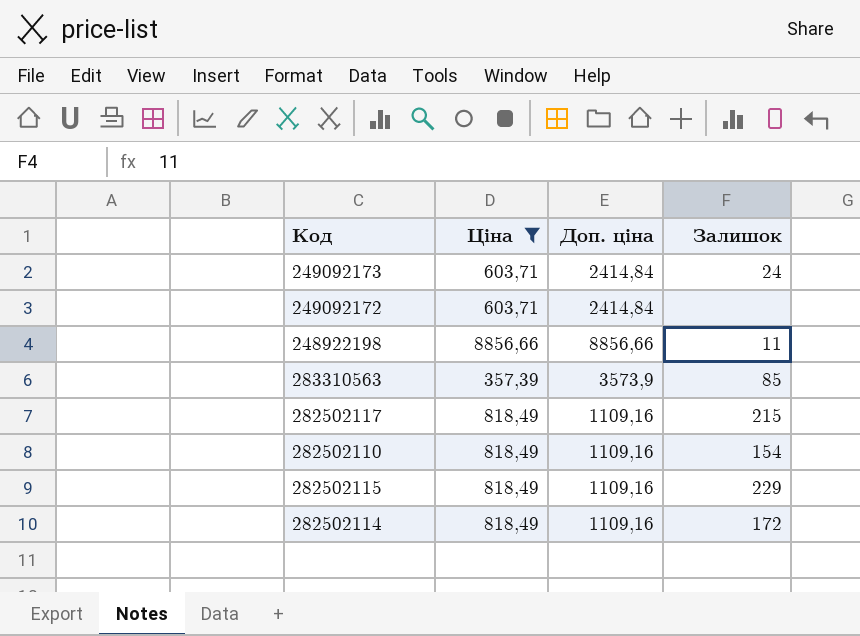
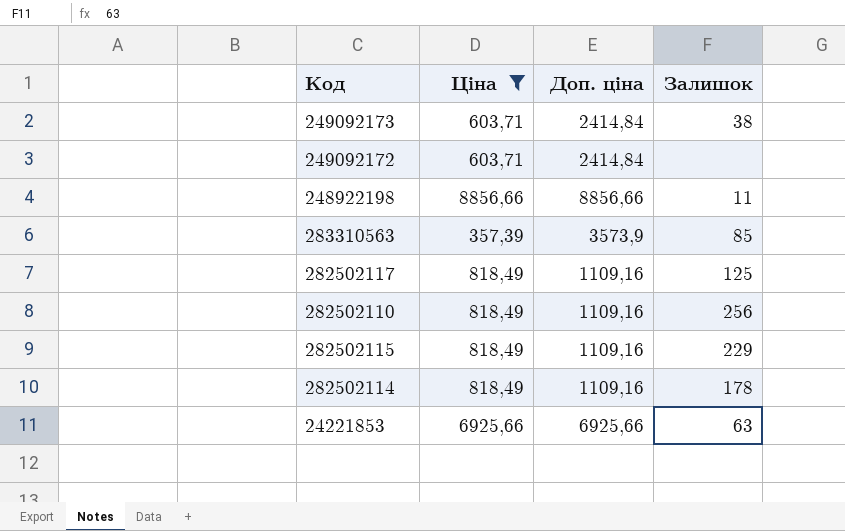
249092173 | Залишок: 24 -> 38
282502117 | Залишок: 215 -> 125
282502110 | Залишок: 154 -> 256
282502114 | Залишок: 172 -> 178
row 24221853: none -> 6925,66 | 6925,66 | 63

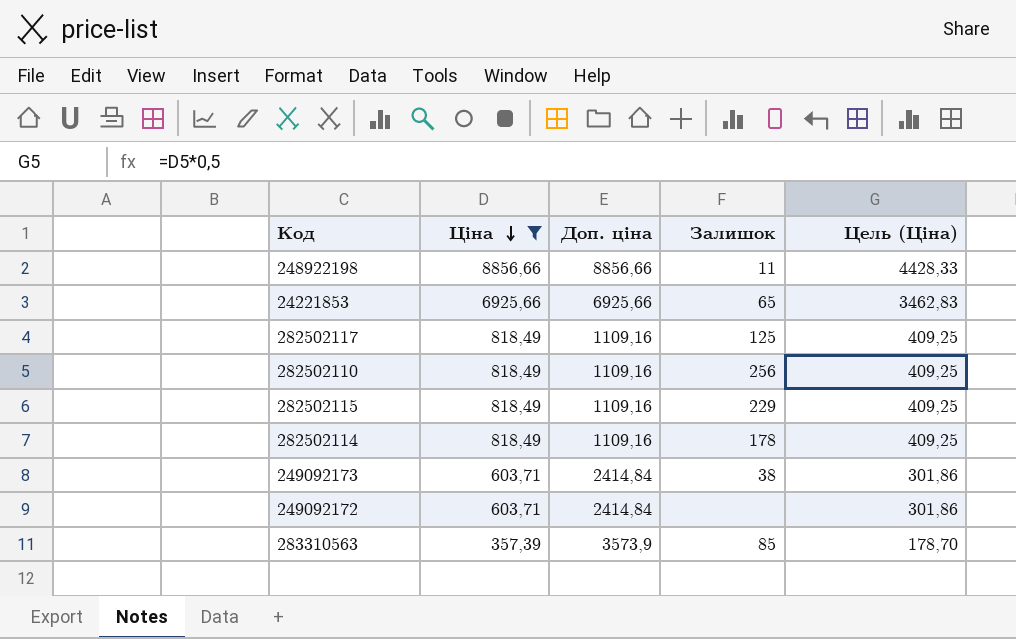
row order: none -> Ціна descending
column Цель (Ціна) | formula: none -> [Ціна] * 0,5
24221853 | Залишок: 63 -> 65

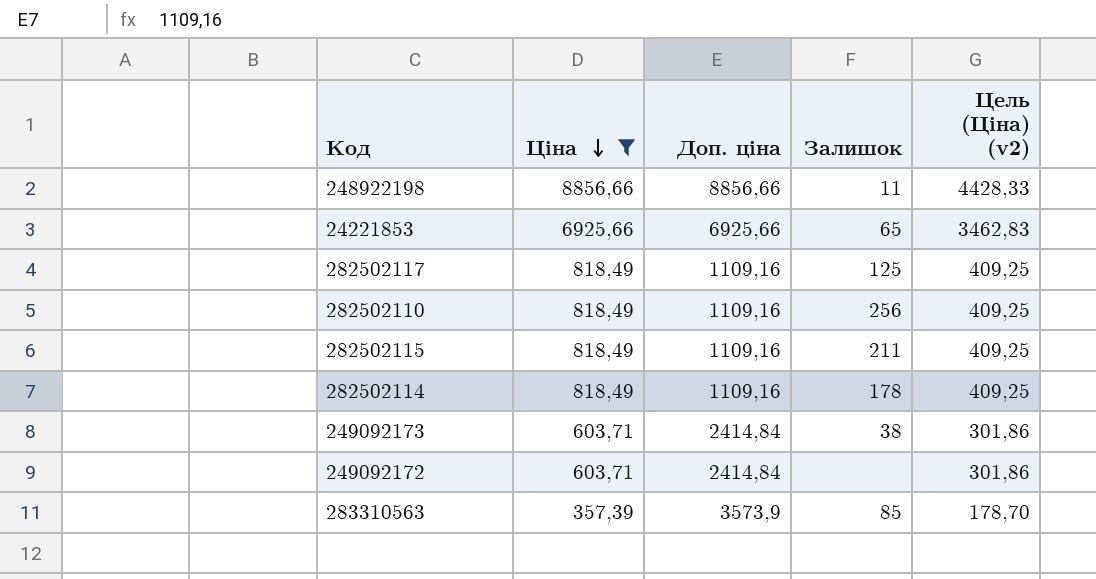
column name: Цель (Ціна) -> Цель (Ціна) (v2)
282502115 | Залишок: 229 -> 211

